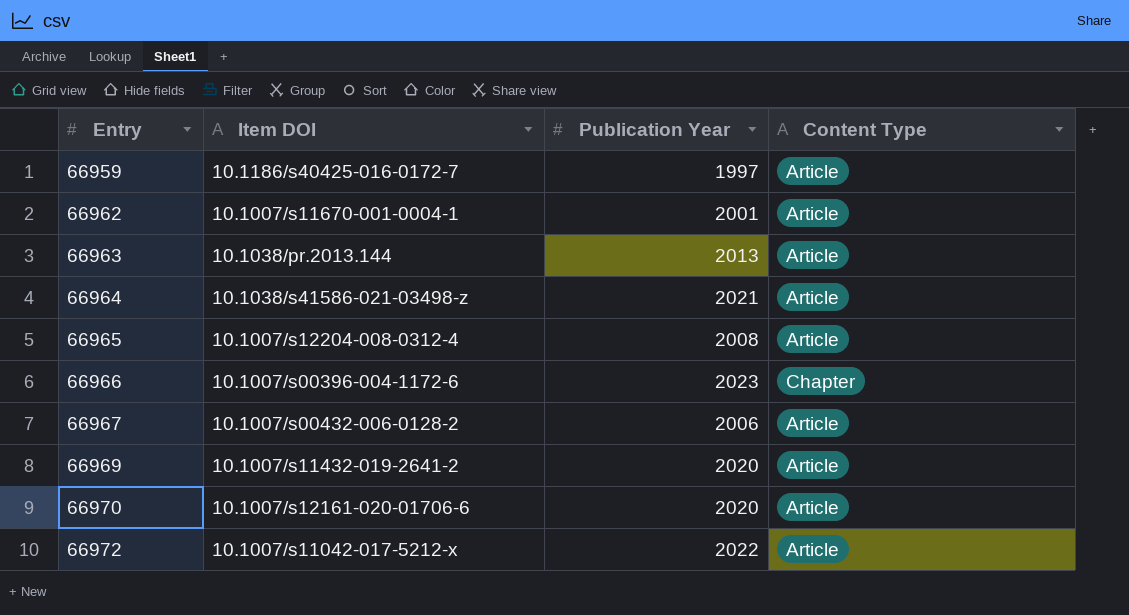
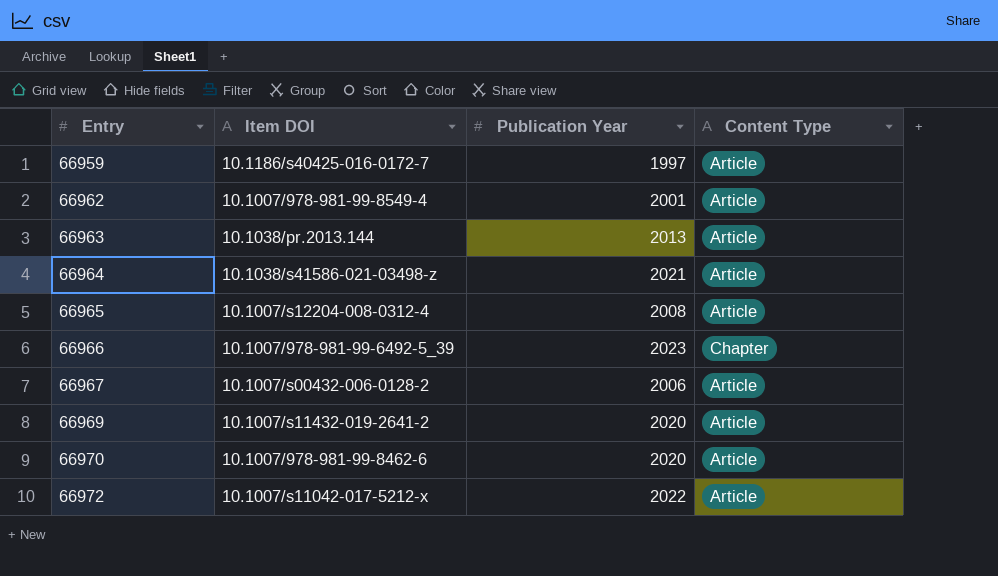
66962 | Item DOI: 10.1007/s11670-001-0004-1 -> 10.1007/978-981-99-8549-4
66966 | Item DOI: 10.1007/s00396-004-1172-6 -> 10.1007/978-981-99-6492-5_39
66970 | Item DOI: 10.1007/s12161-020-01706-6 -> 10.1007/978-981-99-8462-6

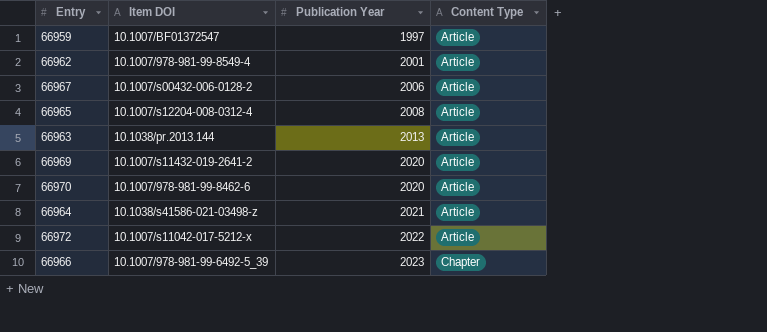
row order: Entry ascending -> Publication Year ascending
66959 | Item DOI: 10.1186/s40425-016-0172-7 -> 10.1007/BF01372547

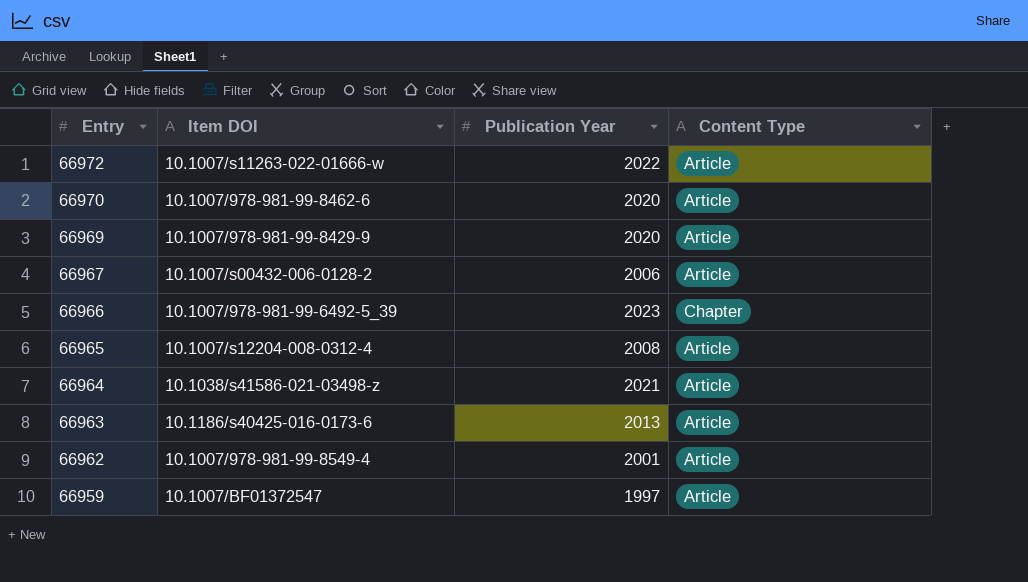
row order: Publication Year ascending -> Entry descending
66972 | Item DOI: 10.1007/s11042-017-5212-x -> 10.1007/s11263-022-01666-w
66969 | Item DOI: 10.1007/s11432-019-2641-2 -> 10.1007/978-981-99-8429-9
66963 | Item DOI: 10.1038/pr.2013.144 -> 10.1186/s40425-016-0173-6

